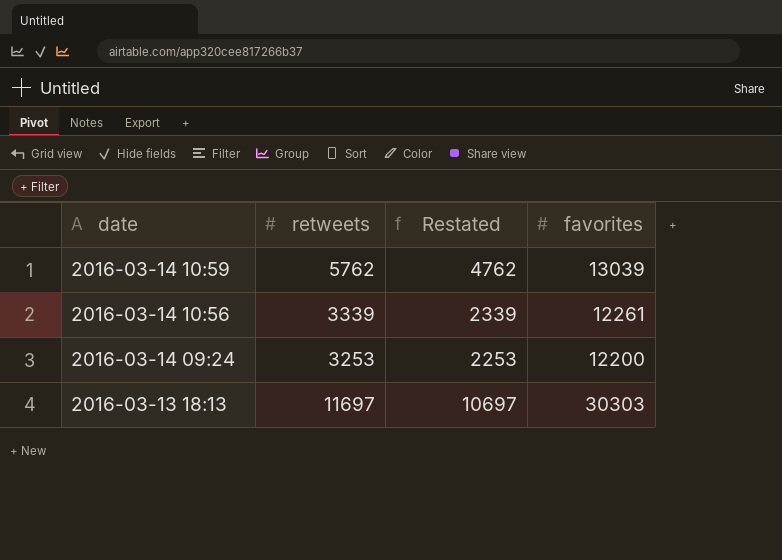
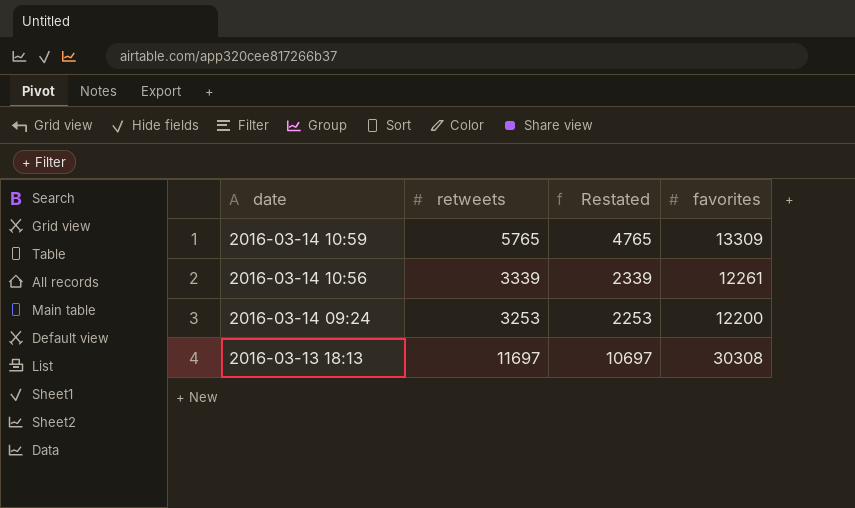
2016-03-14 10:59 | retweets: 5762 -> 5765
2016-03-14 10:59 | Restated: 4762 -> 4765
2016-03-14 10:59 | favorites: 13039 -> 13309
2016-03-13 18:13 | favorites: 30303 -> 30308

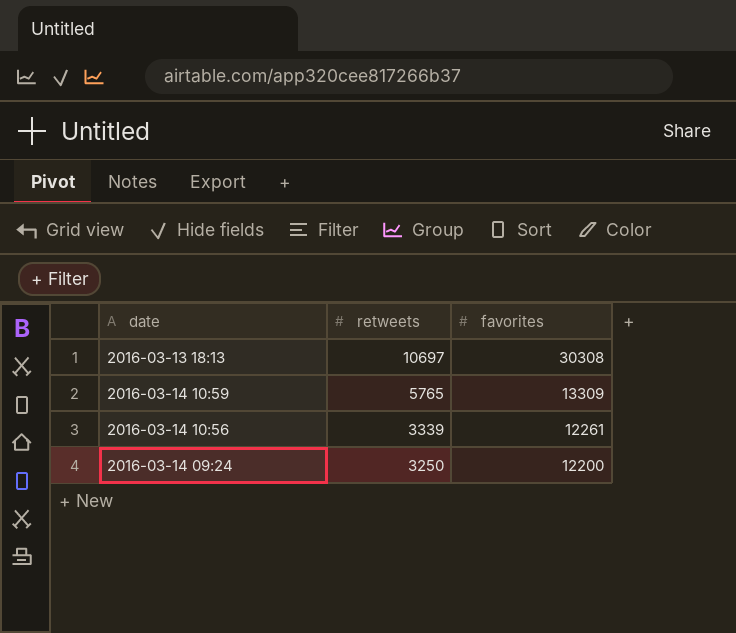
row order: date descending -> retweets descending
column Restated | formula: [retweets] - 1000 -> none
2016-03-13 18:13 | retweets: 11697 -> 10697
2016-03-14 09:24 | retweets: 3253 -> 3250

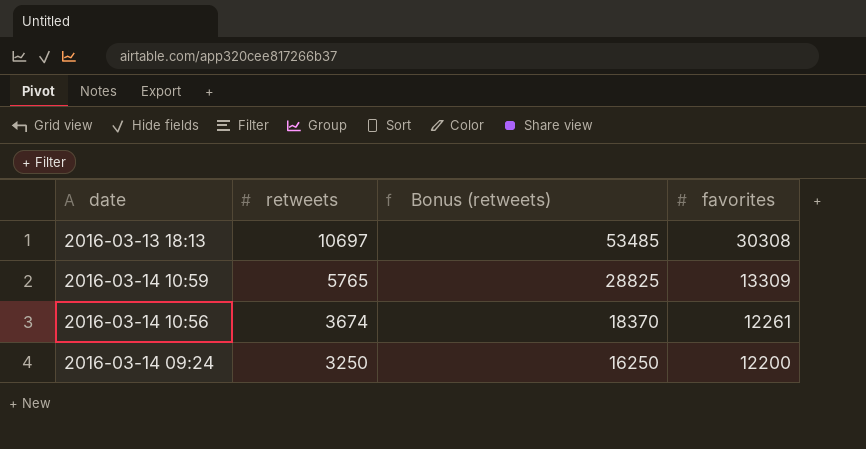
column Bonus (retweets) | formula: none -> [retweets] * 5
2016-03-14 10:56 | retweets: 3339 -> 3674

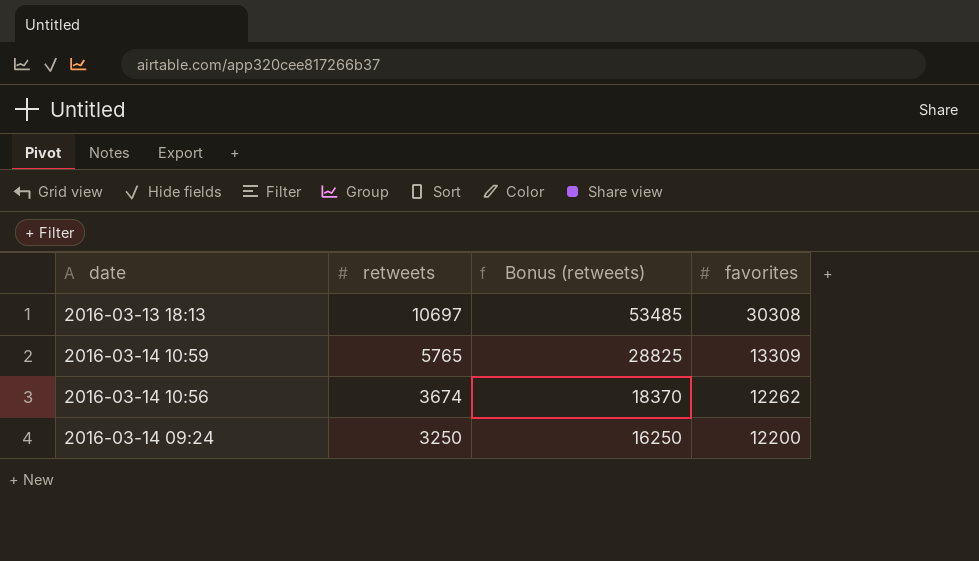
2016-03-14 10:56 | favorites: 12261 -> 12262

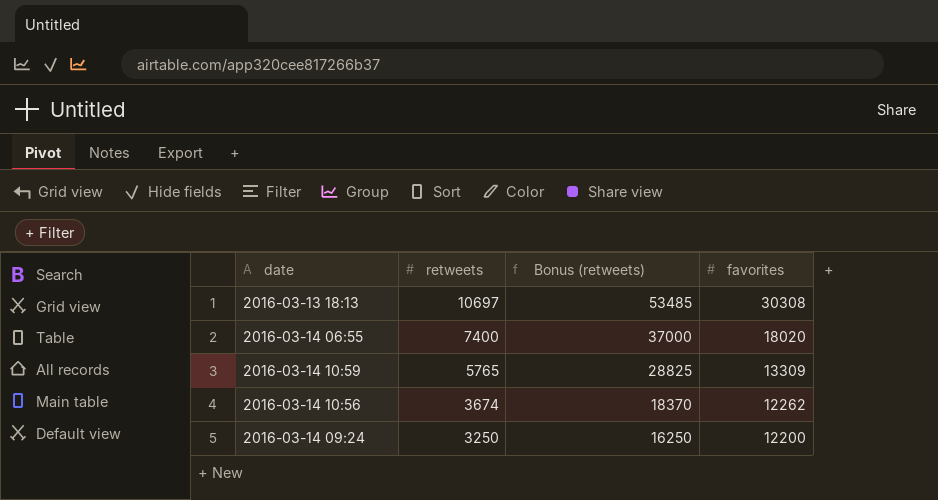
row 2016-03-14 06:55: none -> 7400 | 37000 | 18020

